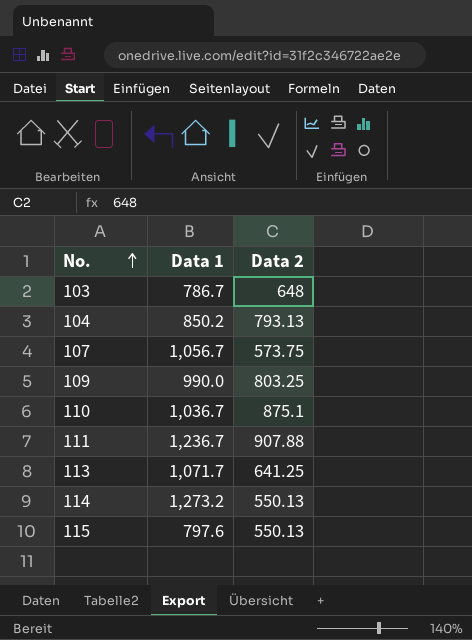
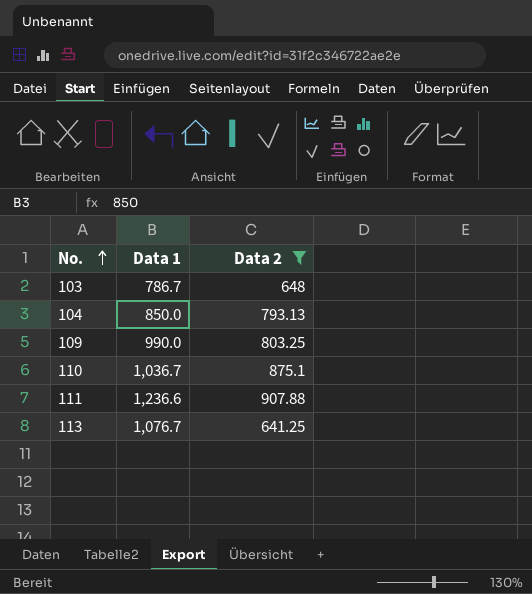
filter: none -> Data 2 >= 641.25
104 | Data 1: 850.2 -> 850.0
111 | Data 1: 1,236.7 -> 1,236.6
113 | Data 1: 1,071.7 -> 1,076.7

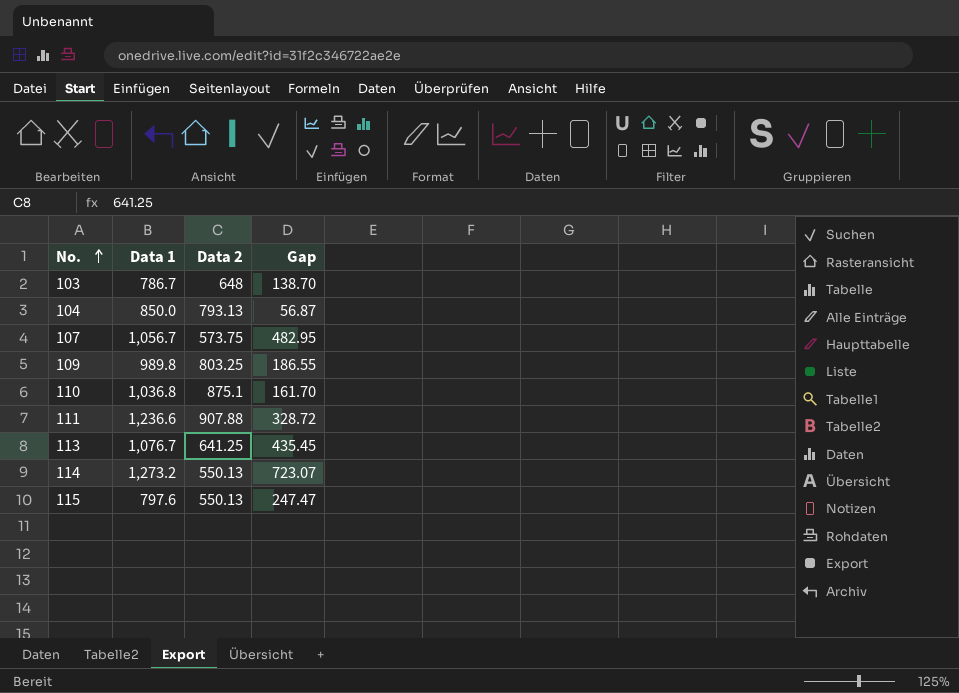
filter: Data 2 >= 641.25 -> none
column Gap | formula: none -> [Data 1] - [Data 2]
109 | Data 1: 990.0 -> 989.8
110 | Data 1: 1,036.7 -> 1,036.8

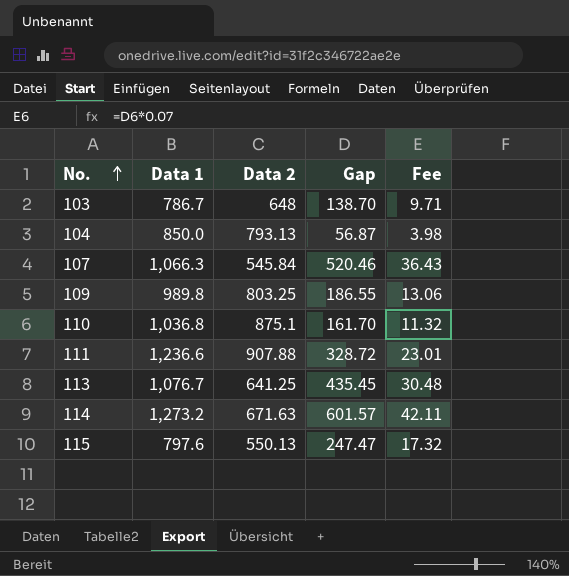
column Fee | formula: none -> [Gap] * 0.07
107 | Data 1: 1,056.7 -> 1,066.3
107 | Data 2: 573.75 -> 545.84
107 | Gap: 482.95 -> 520.46
114 | Data 2: 550.13 -> 671.63
114 | Gap: 723.07 -> 601.57

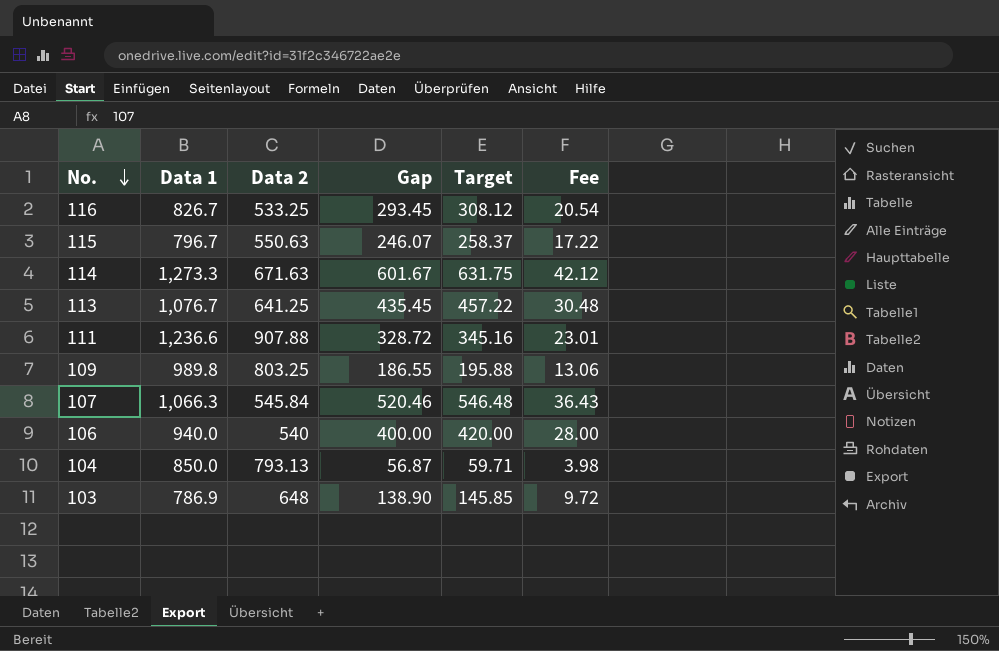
row order: No. ascending -> No. descending
column Target | formula: none -> [Gap] * 1.05
row 110: 1,036.8 | 875.1 | 161.70 | 11.32 -> none
row 116: none -> 826.7 | 533.25 | 293.45 | 308.12 | 20.54
115 | Data 1: 797.6 -> 796.7
115 | Data 2: 550.13 -> 550.63
115 | Gap: 247.47 -> 246.07
115 | Fee: 17.32 -> 17.22
114 | Data 1: 1,273.2 -> 1,273.3
114 | Gap: 601.57 -> 601.67
114 | Fee: 42.11 -> 42.12
row 106: none -> 940.0 | 540 | 400.00 | 420.00 | 28.00
103 | Data 1: 786.7 -> 786.9
103 | Gap: 138.70 -> 138.90
103 | Fee: 9.71 -> 9.72

